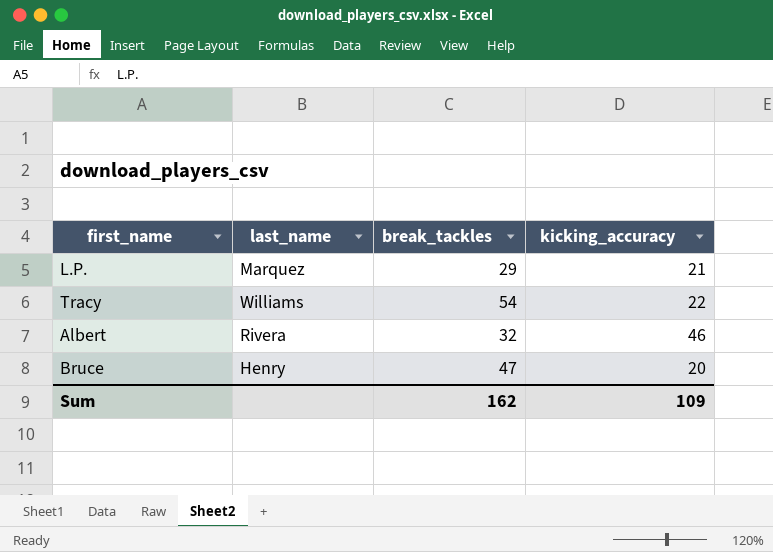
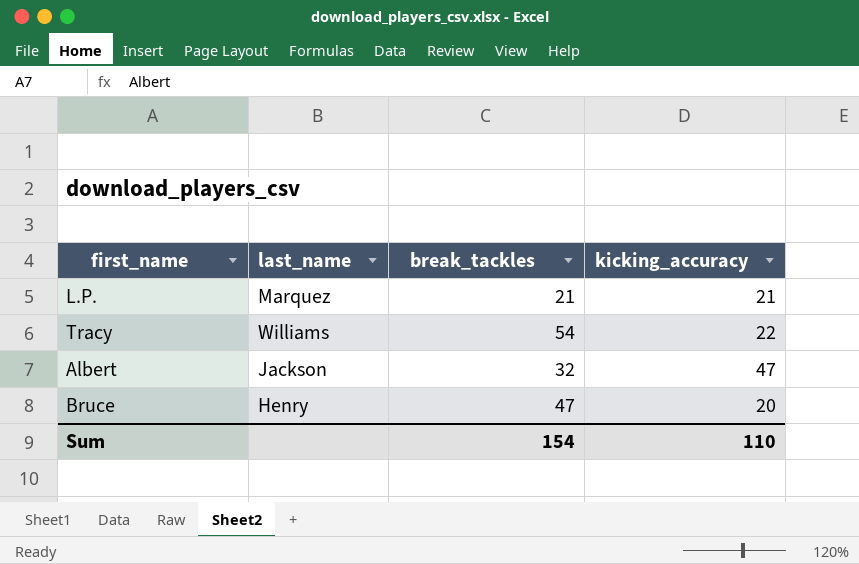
L.P. | break_tackles: 29 -> 21
Albert | last_name: Rivera -> Jackson
Albert | kicking_accuracy: 46 -> 47
Sum | break_tackles: 162 -> 154
Sum | kicking_accuracy: 109 -> 110

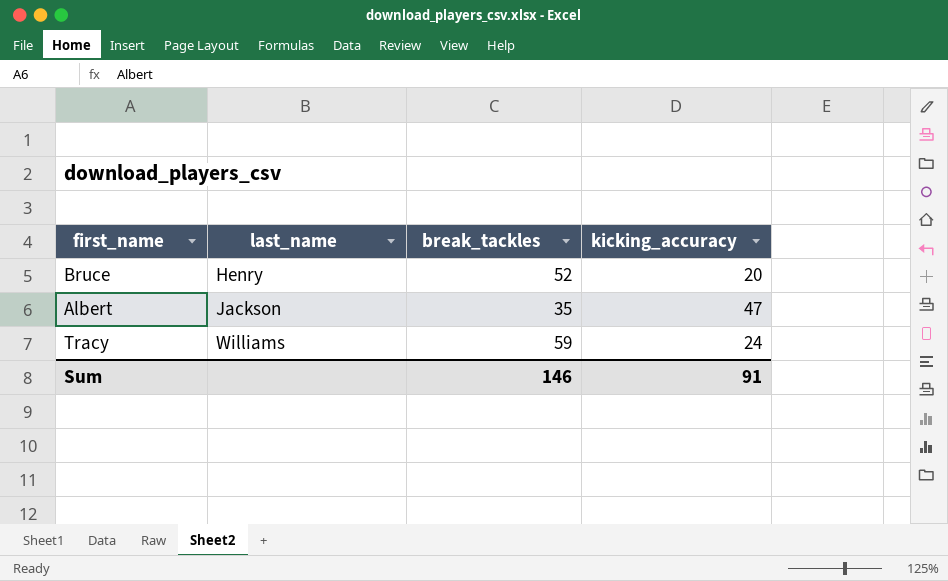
row order: none -> last_name ascending
row L.P.: Marquez | 21 | 21 -> none
Bruce | break_tackles: 47 -> 52
Albert | break_tackles: 32 -> 35
Tracy | break_tackles: 54 -> 59
Tracy | kicking_accuracy: 22 -> 24
Sum | break_tackles: 154 -> 146
Sum | kicking_accuracy: 110 -> 91

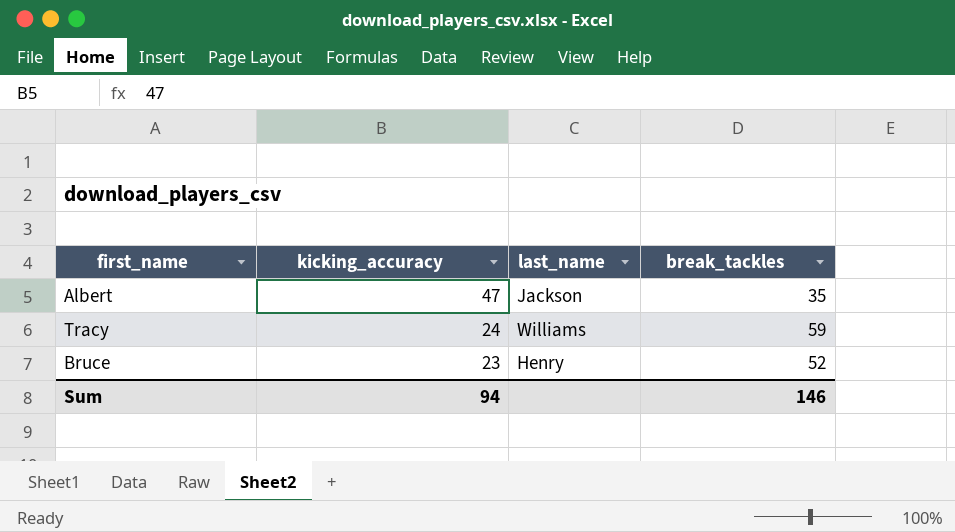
row order: last_name ascending -> kicking_accuracy descending
column kicking_accuracy | position: 4 -> 2
Bruce | kicking_accuracy: 20 -> 23
Sum | kicking_accuracy: 91 -> 94

